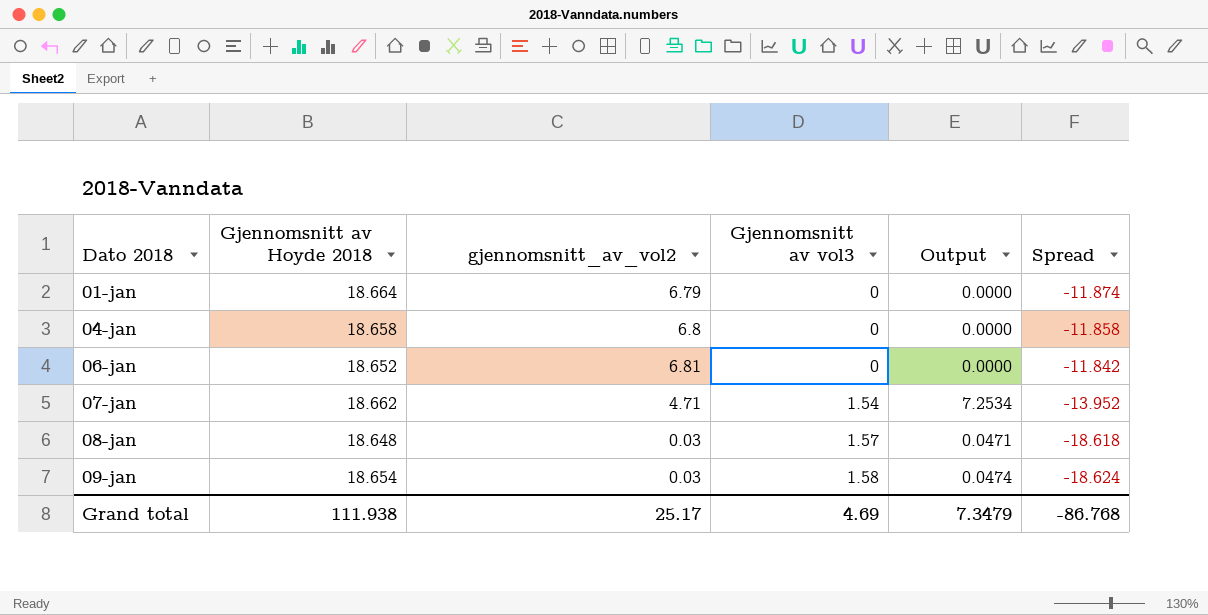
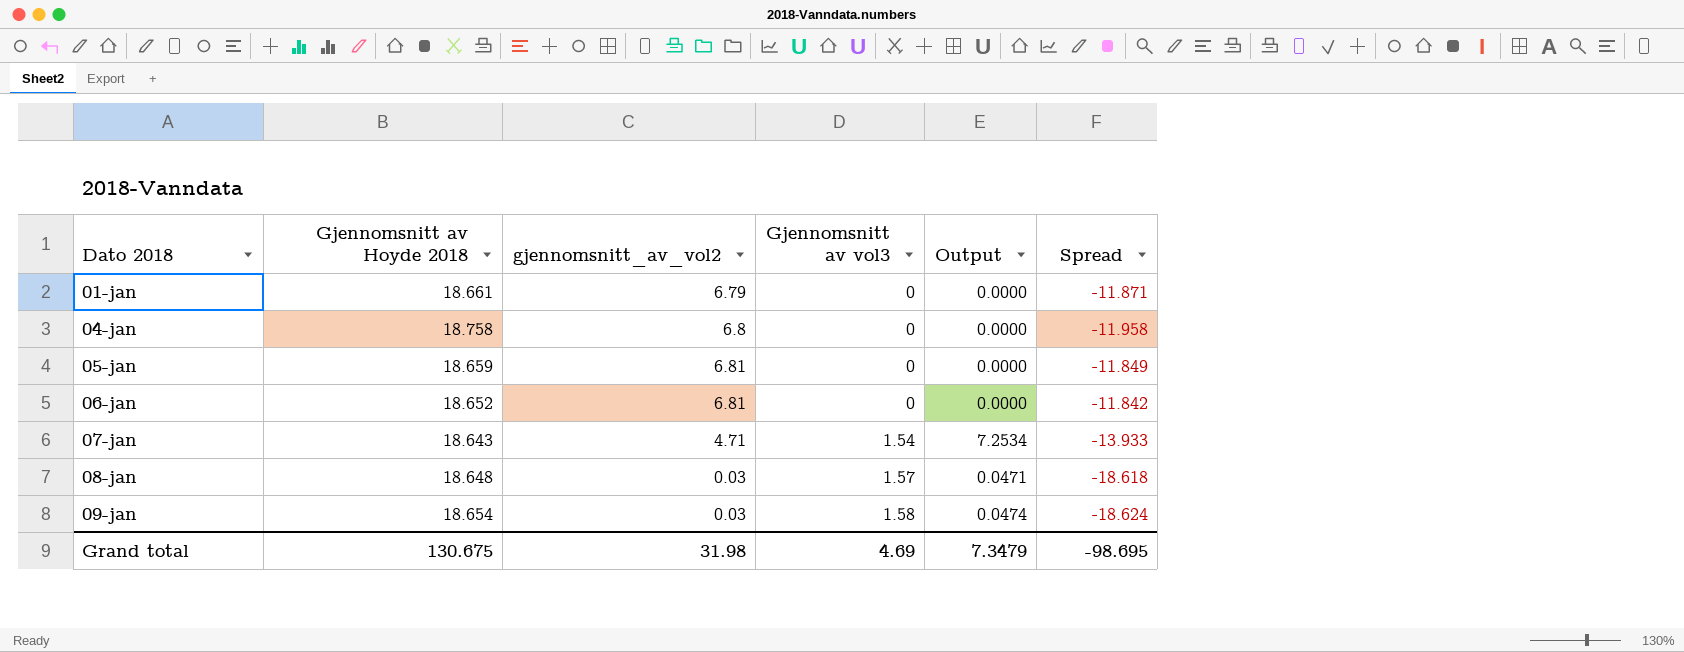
01-jan | Gjennomsnitt av Hoyde 2018: 18.664 -> 18.661
01-jan | Spread: -11.874 -> -11.871
04-jan | Gjennomsnitt av Hoyde 2018: 18.658 -> 18.758
04-jan | Spread: -11.858 -> -11.958
row 05-jan: none -> 18.659 | 6.81 | 0 | 0.0000 | -11.849
07-jan | Gjennomsnitt av Hoyde 2018: 18.662 -> 18.643
07-jan | Spread: -13.952 -> -13.933
Grand total | Gjennomsnitt av Hoyde 2018: 111.938 -> 130.675
Grand total | gjennomsnitt_av_vol2: 25.17 -> 31.98
Grand total | Spread: -86.768 -> -98.695

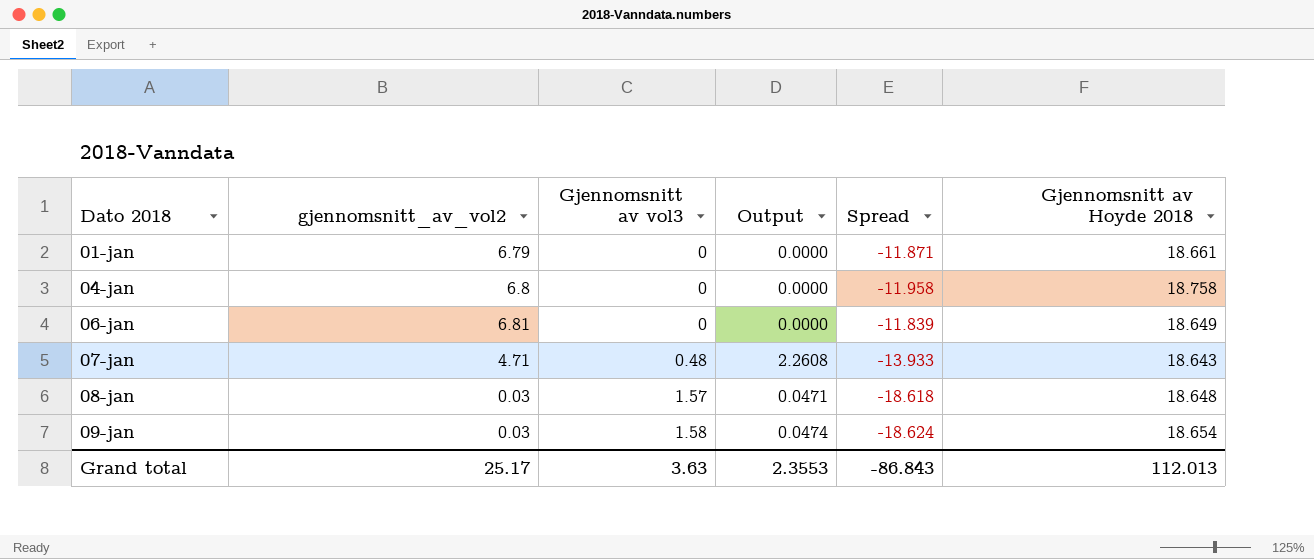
column Gjennomsnitt av Hoyde 2018 | position: 2 -> 6
row 05-jan: 18.659 | 6.81 | 0 | 0.0000 | -11.849 -> none
06-jan | Spread: -11.842 -> -11.839
06-jan | Gjennomsnitt av Hoyde 2018: 18.652 -> 18.649
07-jan | Gjennomsnitt av vol3: 1.54 -> 0.48
07-jan | Output: 7.2534 -> 2.2608
Grand total | gjennomsnitt_av_vol2: 31.98 -> 25.17
Grand total | Gjennomsnitt av vol3: 4.69 -> 3.63
Grand total | Output: 7.3479 -> 2.3553
Grand total | Spread: -98.695 -> -86.843
Grand total | Gjennomsnitt av Hoyde 2018: 130.675 -> 112.013

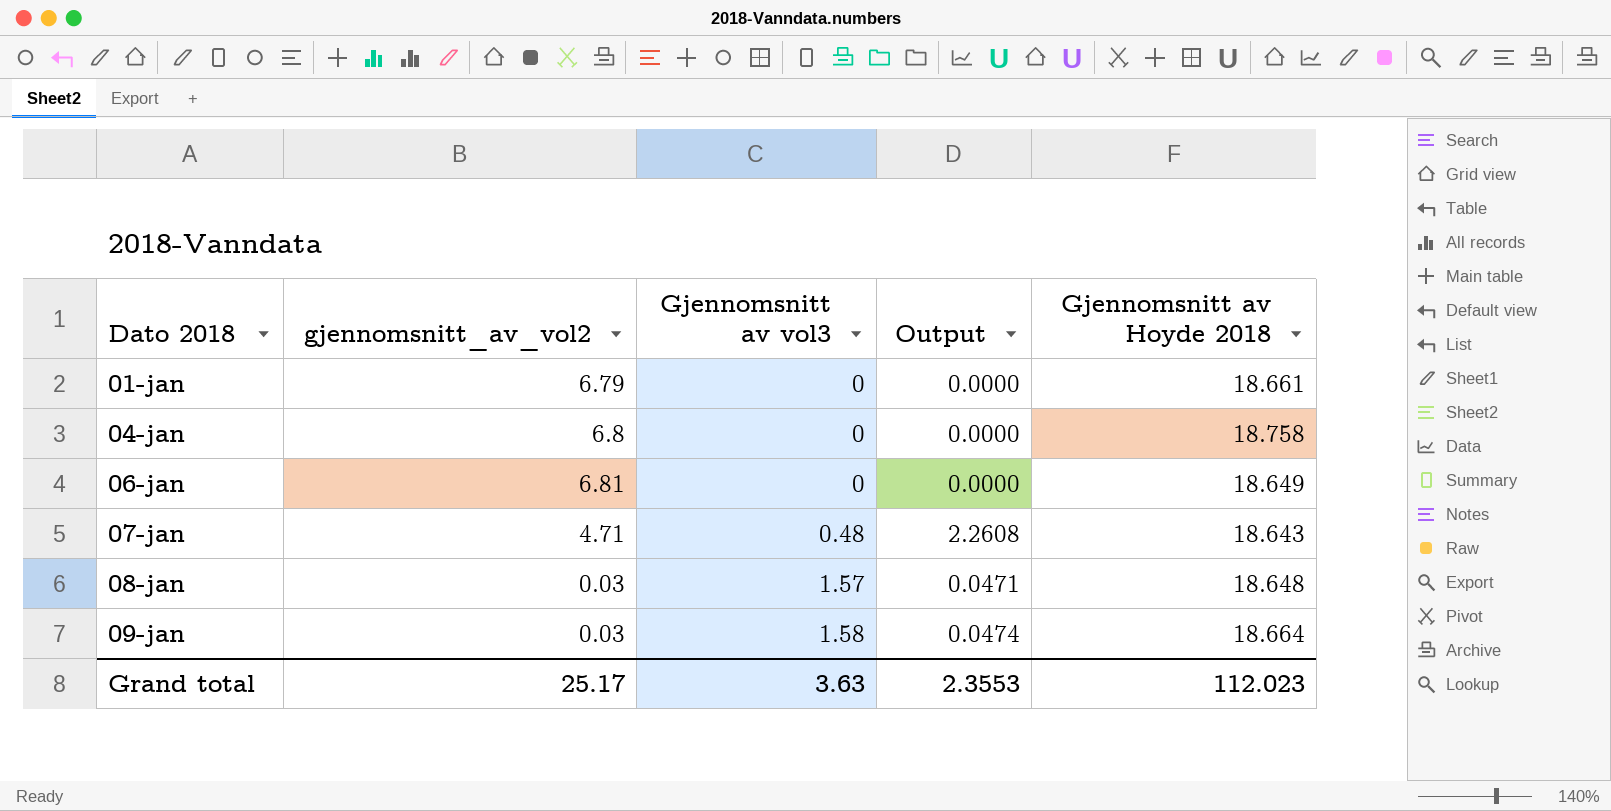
column Spread | formula: [gjennomsnitt_av_vol2] - [Gjennomsnitt av Hoyde 2018] -> none
09-jan | Gjennomsnitt av Hoyde 2018: 18.654 -> 18.664
Grand total | Gjennomsnitt av Hoyde 2018: 112.013 -> 112.023

